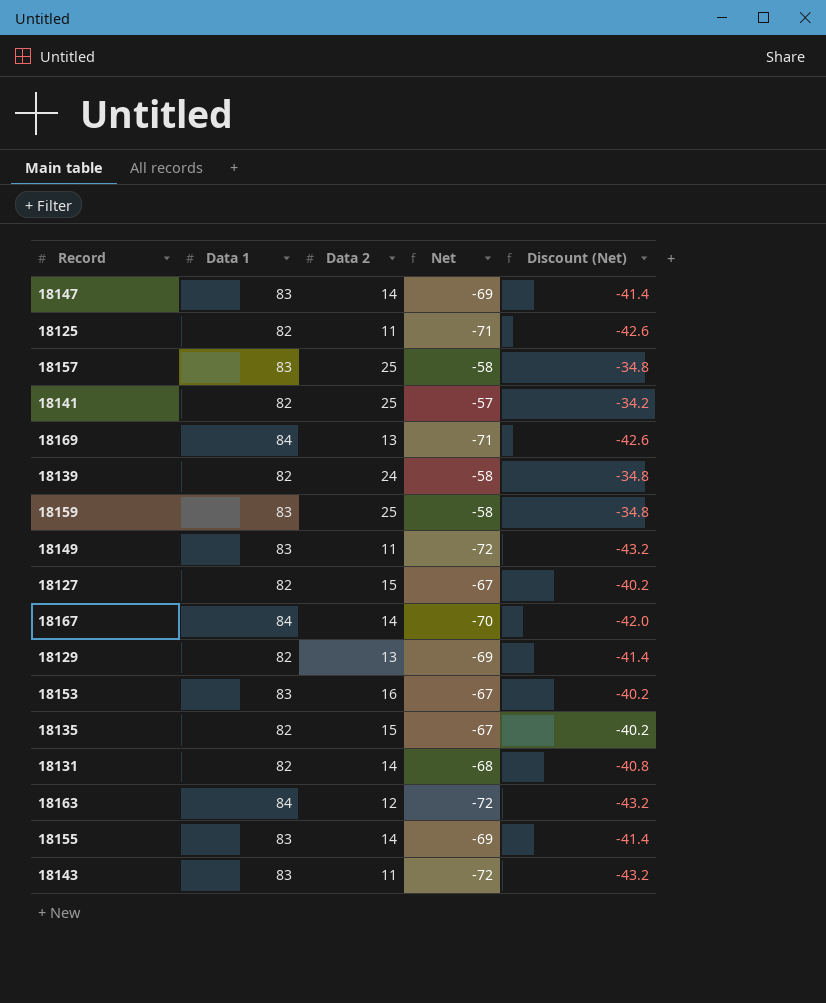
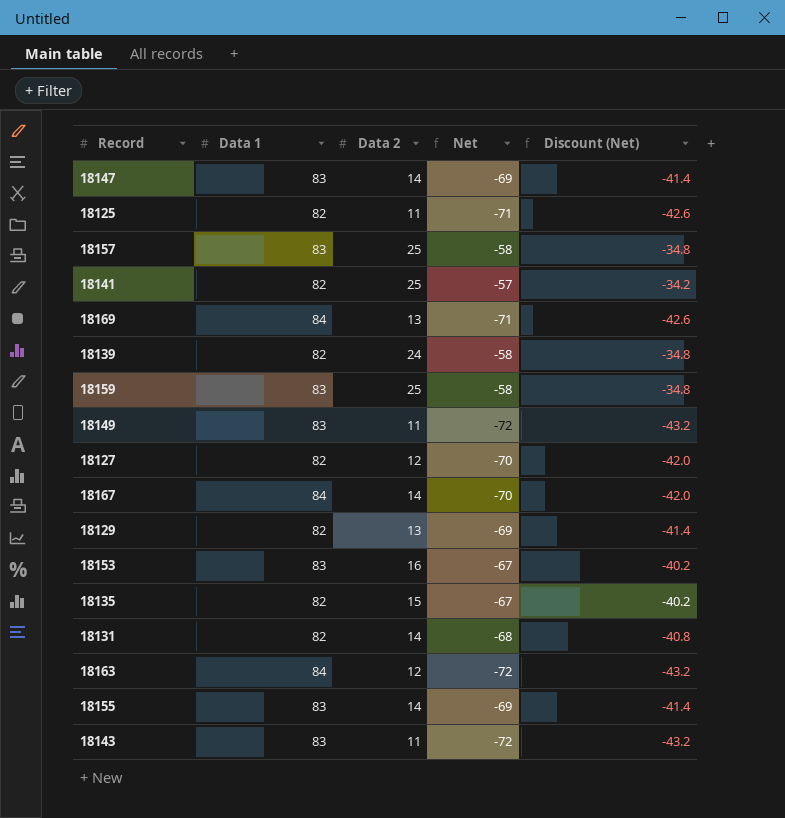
18127 | Data 2: 15 -> 12
18127 | Net: -67 -> -70
18127 | Discount (Net): -40.2 -> -42.0

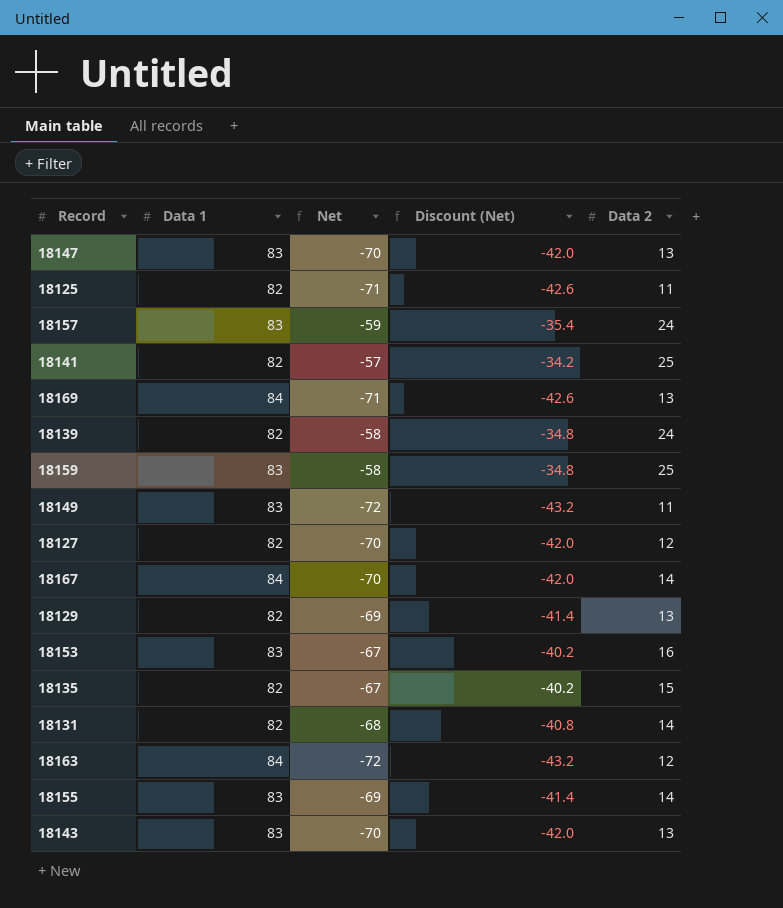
column Data 2 | position: 3 -> 5
18147 | Net: -69 -> -70
18147 | Discount (Net): -41.4 -> -42.0
18147 | Data 2: 14 -> 13
18157 | Net: -58 -> -59
18157 | Discount (Net): -34.8 -> -35.4
18157 | Data 2: 25 -> 24
18143 | Net: -72 -> -70
18143 | Discount (Net): -43.2 -> -42.0
18143 | Data 2: 11 -> 13

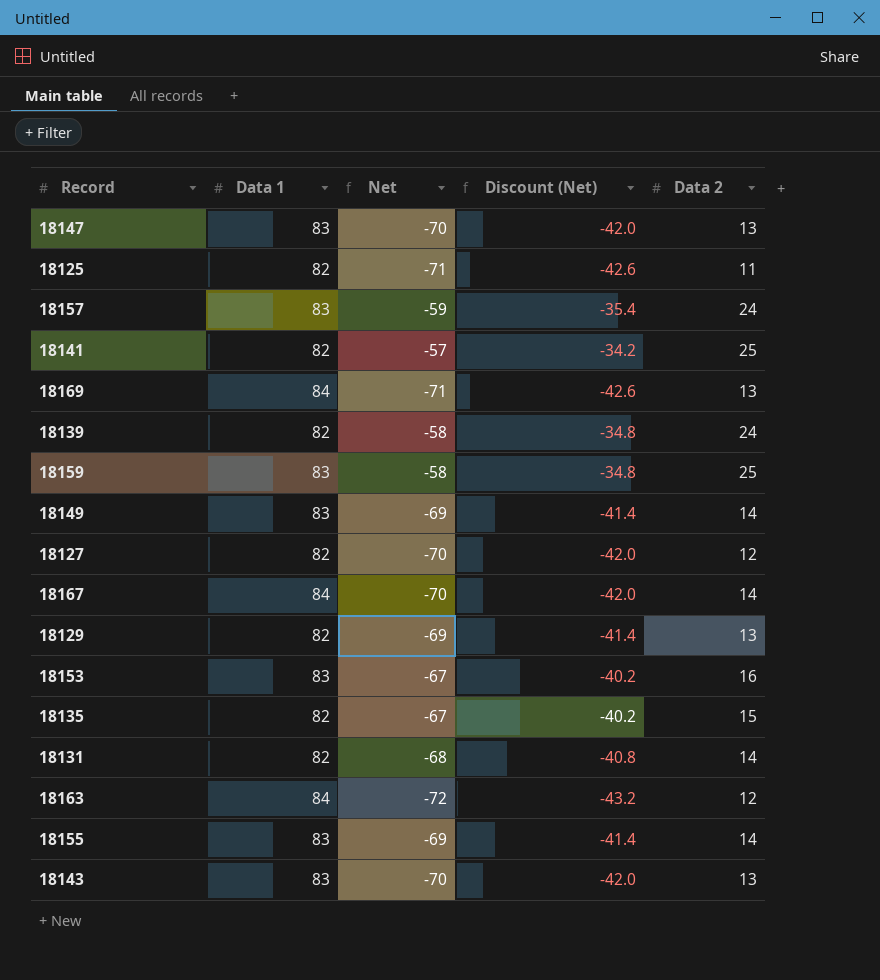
18149 | Net: -72 -> -69
18149 | Discount (Net): -43.2 -> -41.4
18149 | Data 2: 11 -> 14

